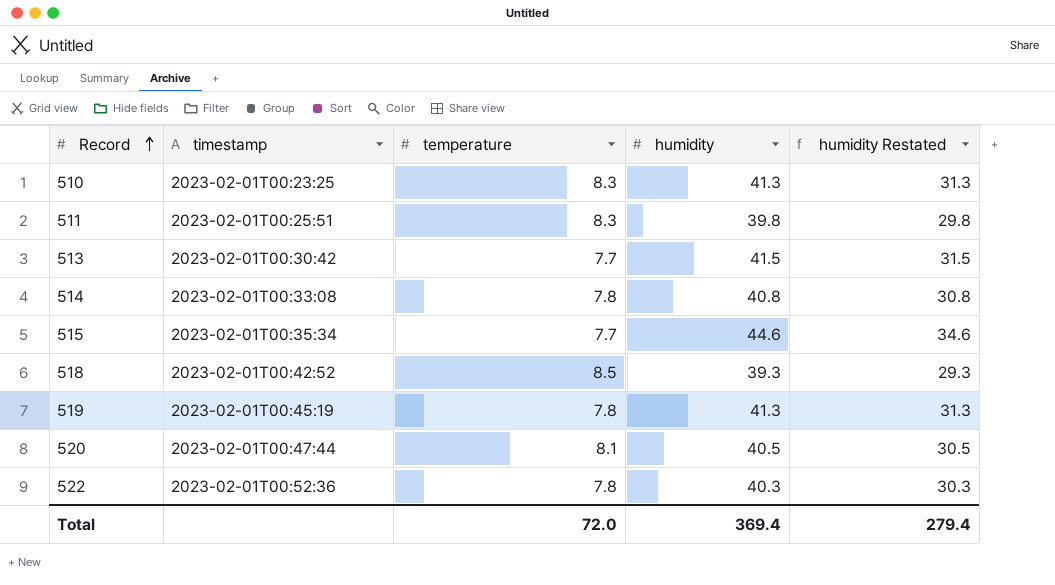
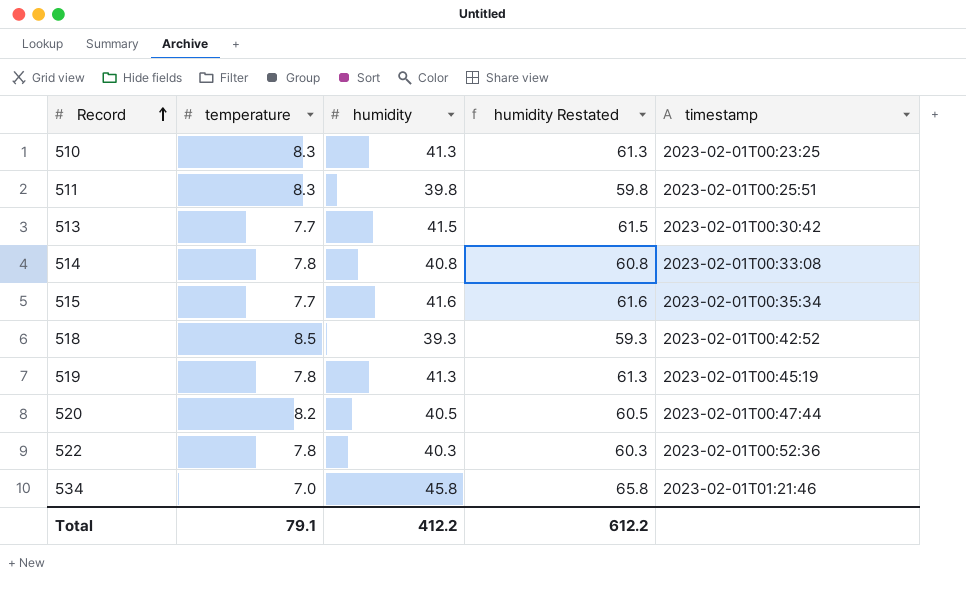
column humidity Restated | formula: [humidity] - 10 -> [humidity] + 20
column timestamp | position: 2 -> 5
515 | humidity: 44.6 -> 41.6
520 | temperature: 8.1 -> 8.2
row 534: none -> 7.0 | 45.8 | 65.8 | 2023-02-01T01:21:46
Total | temperature: 72.0 -> 79.1
Total | humidity: 369.4 -> 412.2
Total | humidity Restated: 279.4 -> 612.2

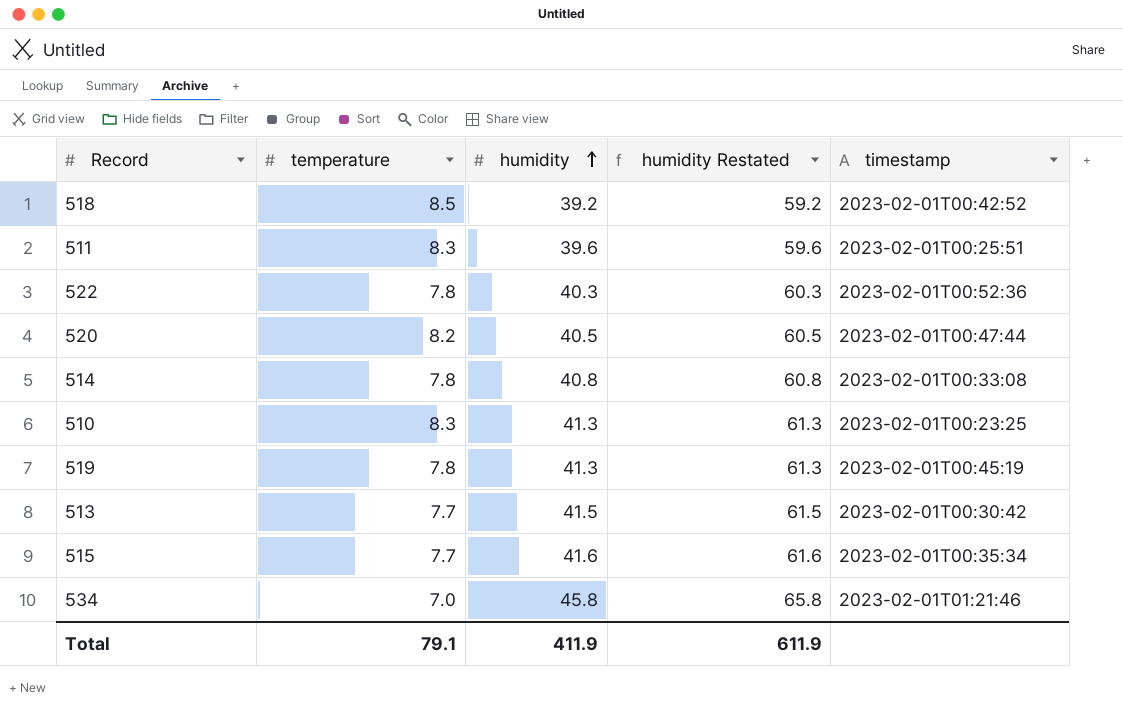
row order: Record ascending -> humidity ascending
518 | humidity: 39.3 -> 39.2
518 | humidity Restated: 59.3 -> 59.2
511 | humidity: 39.8 -> 39.6
511 | humidity Restated: 59.8 -> 59.6
Total | humidity: 412.2 -> 411.9
Total | humidity Restated: 612.2 -> 611.9

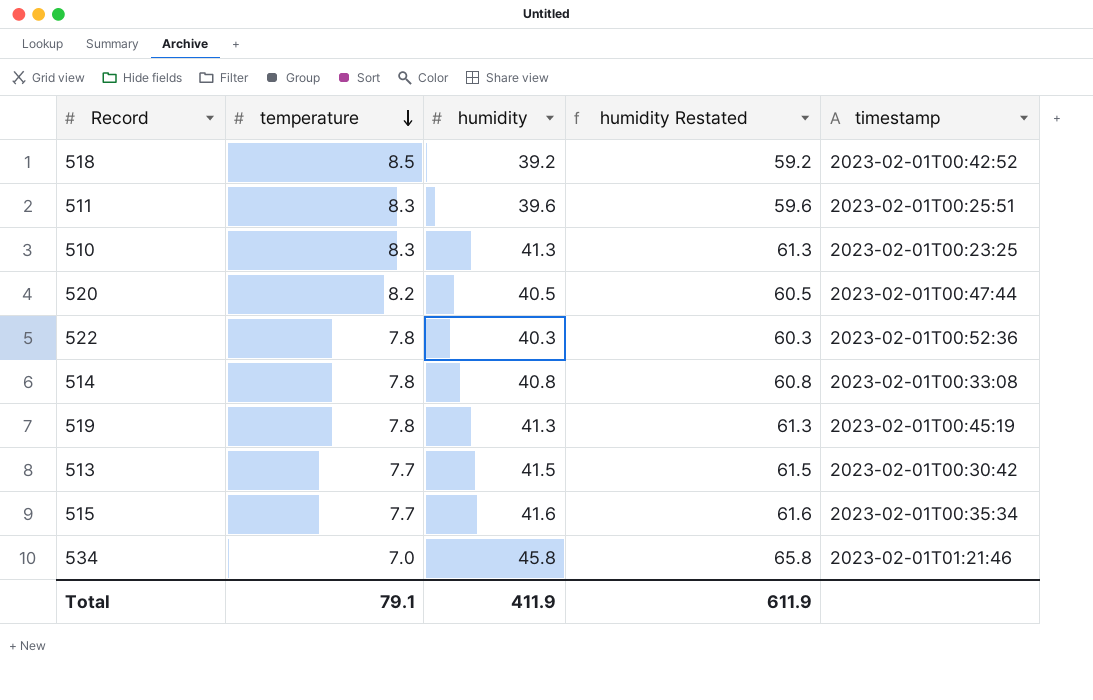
row order: humidity ascending -> temperature descending

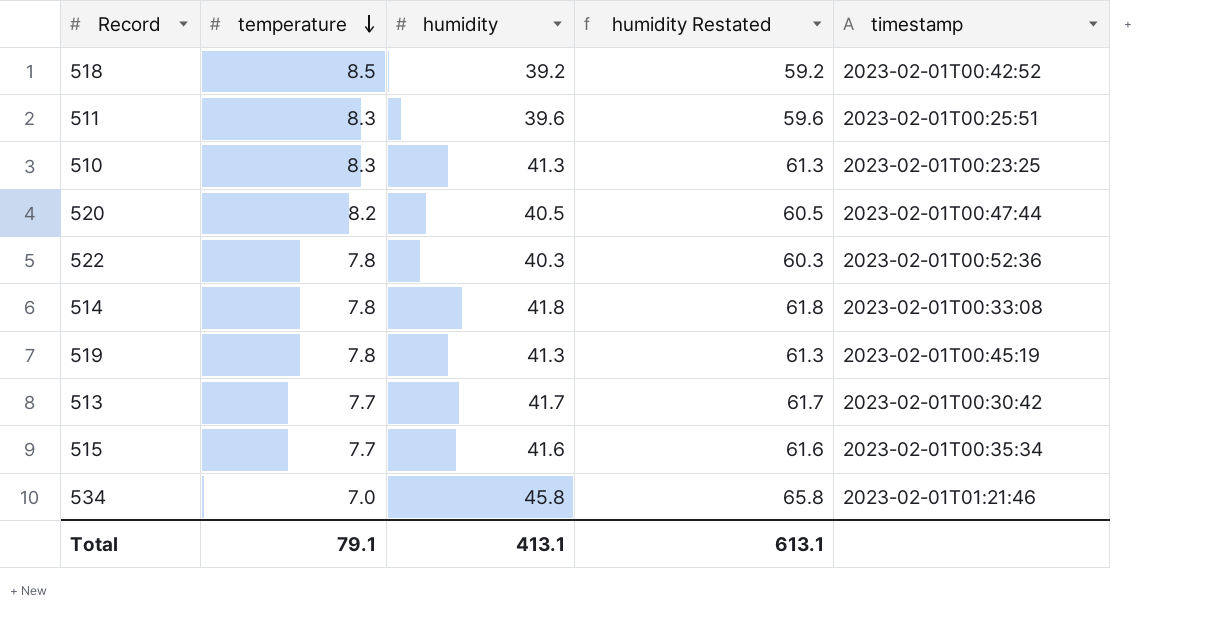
514 | humidity: 40.8 -> 41.8
514 | humidity Restated: 60.8 -> 61.8
513 | humidity: 41.5 -> 41.7
513 | humidity Restated: 61.5 -> 61.7
Total | humidity: 411.9 -> 413.1
Total | humidity Restated: 611.9 -> 613.1

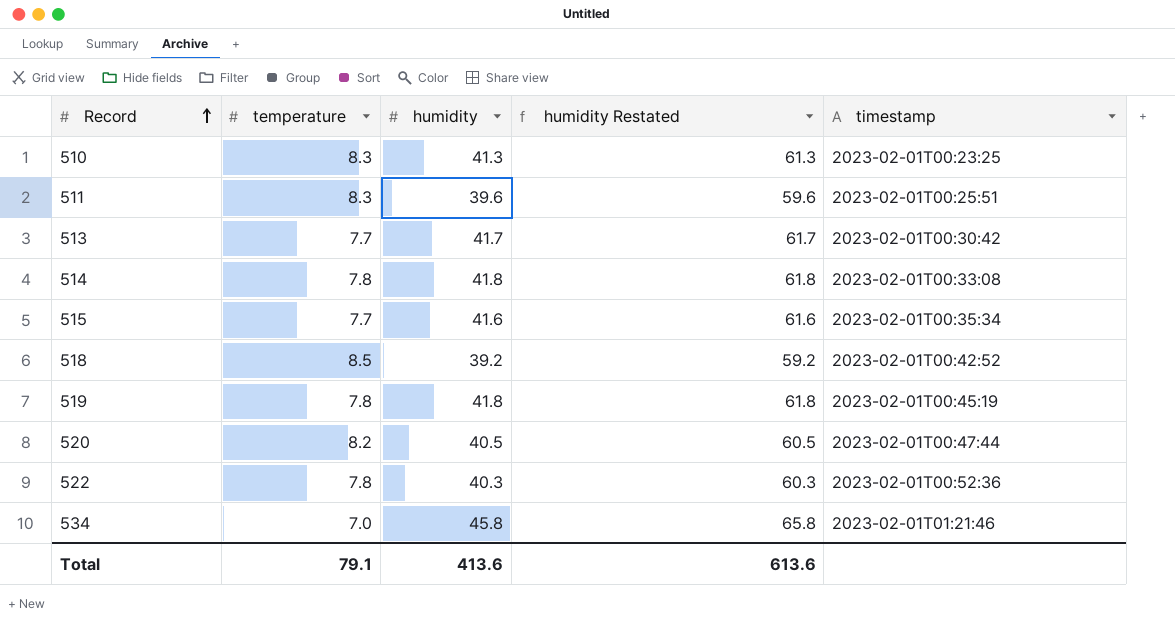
row order: temperature descending -> Record ascending
519 | humidity: 41.3 -> 41.8
519 | humidity Restated: 61.3 -> 61.8
Total | humidity: 413.1 -> 413.6
Total | humidity Restated: 613.1 -> 613.6

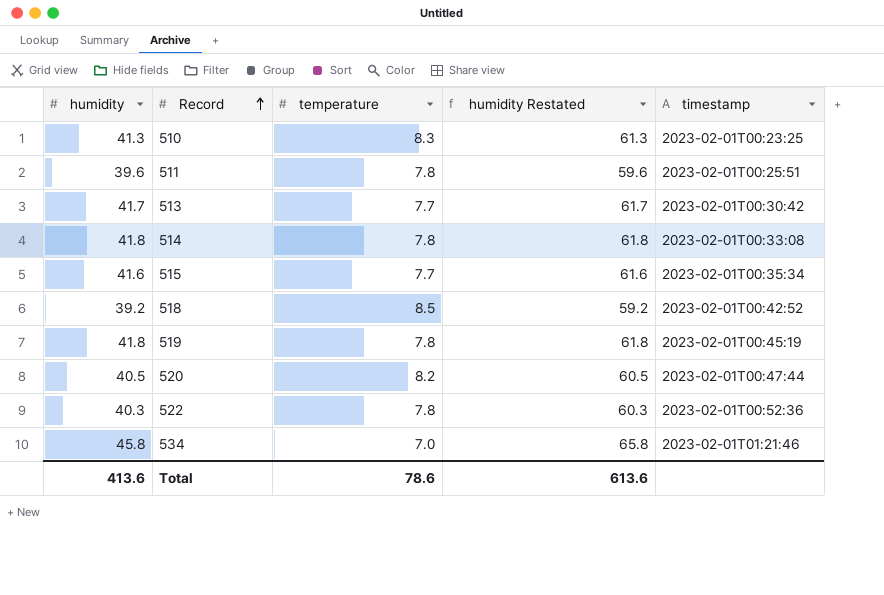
column humidity | position: 3 -> 1
511 | temperature: 8.3 -> 7.8
Total | temperature: 79.1 -> 78.6

